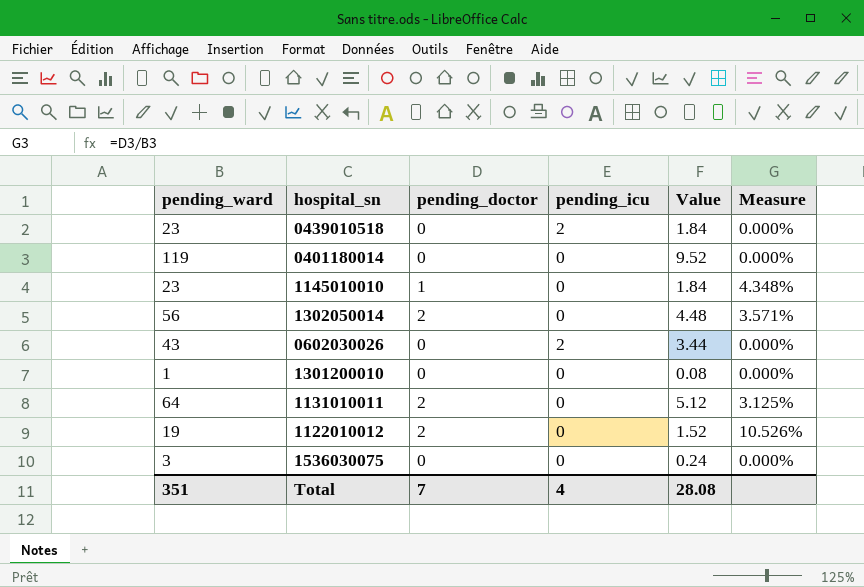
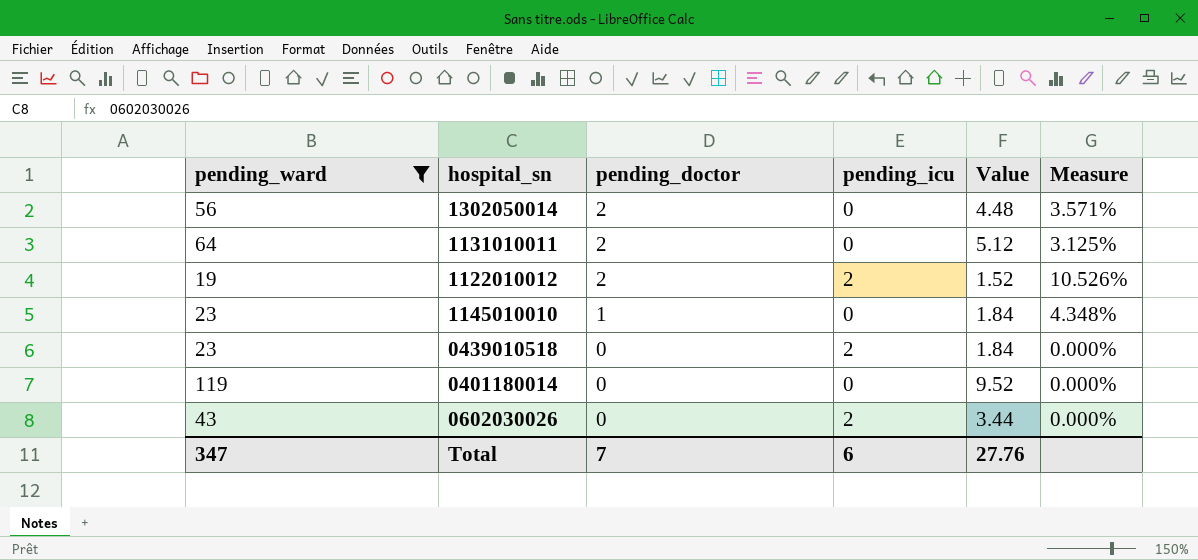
filter: none -> pending_ward >= 19
row order: none -> pending_doctor descending
1122010012 | pending_icu: 0 -> 2
Total | pending_ward: 351 -> 347
Total | pending_icu: 4 -> 6
Total | Value: 28.08 -> 27.76

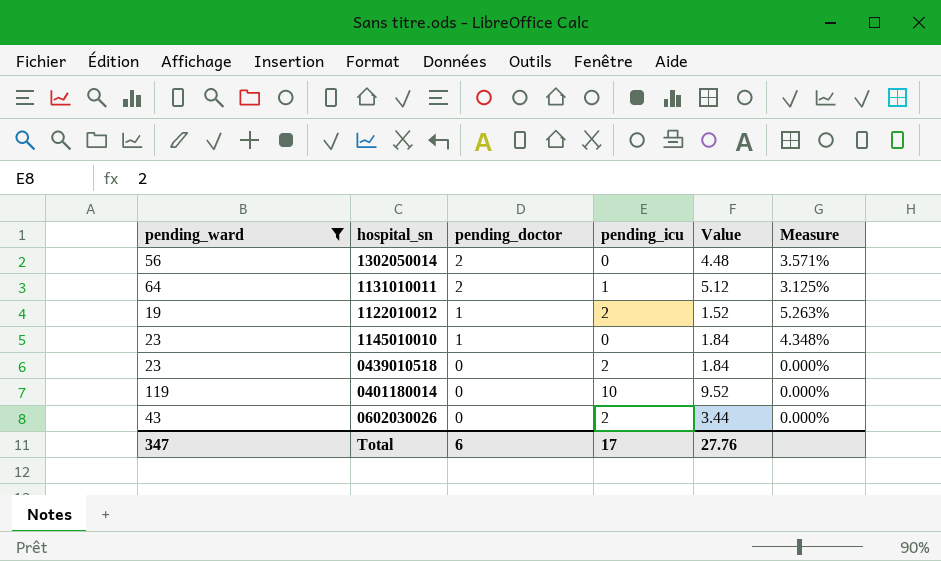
1131010011 | pending_icu: 0 -> 1
1122010012 | pending_doctor: 2 -> 1
1122010012 | Measure: 10.526% -> 5.263%
0401180014 | pending_icu: 0 -> 10
Total | pending_doctor: 7 -> 6
Total | pending_icu: 6 -> 17

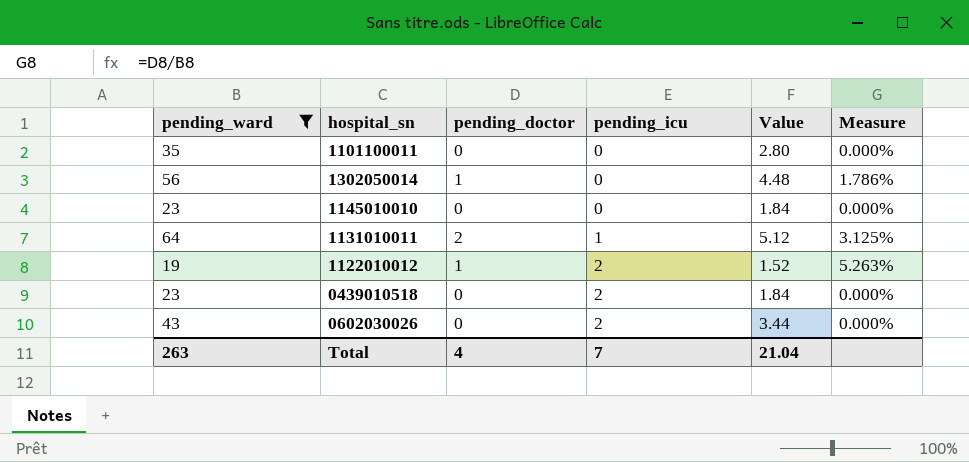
row order: pending_doctor descending -> pending_icu ascending
row 0401180014: 119 | 0 | 10 | 9.52 | 0.000% -> none
row 1101100011: none -> 35 | 0 | 0 | 2.80 | 0.000%
1302050014 | pending_doctor: 2 -> 1
1302050014 | Measure: 3.571% -> 1.786%
1145010010 | pending_doctor: 1 -> 0
1145010010 | Measure: 4.348% -> 0.000%
Total | pending_ward: 347 -> 263
Total | pending_doctor: 6 -> 4
Total | pending_icu: 17 -> 7
Total | Value: 27.76 -> 21.04

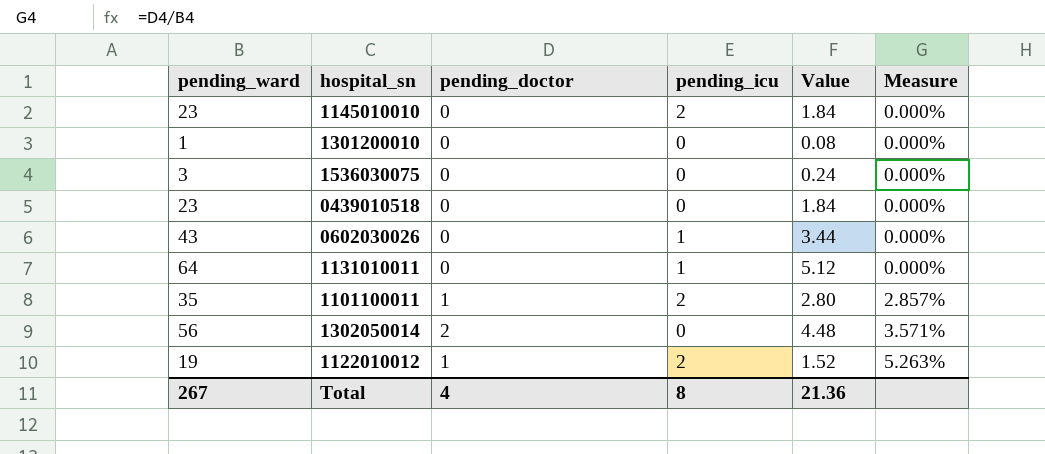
filter: pending_ward >= 19 -> none
row order: pending_icu ascending -> Measure ascending
1145010010 | pending_icu: 0 -> 2
0439010518 | pending_icu: 2 -> 0
0602030026 | pending_icu: 2 -> 1
1131010011 | pending_doctor: 2 -> 0
1131010011 | Measure: 3.125% -> 0.000%
1101100011 | pending_doctor: 0 -> 1
1101100011 | pending_icu: 0 -> 2
1101100011 | Measure: 0.000% -> 2.857%
1302050014 | pending_doctor: 1 -> 2
1302050014 | Measure: 1.786% -> 3.571%
Total | pending_ward: 263 -> 267
Total | pending_icu: 7 -> 8
Total | Value: 21.04 -> 21.36

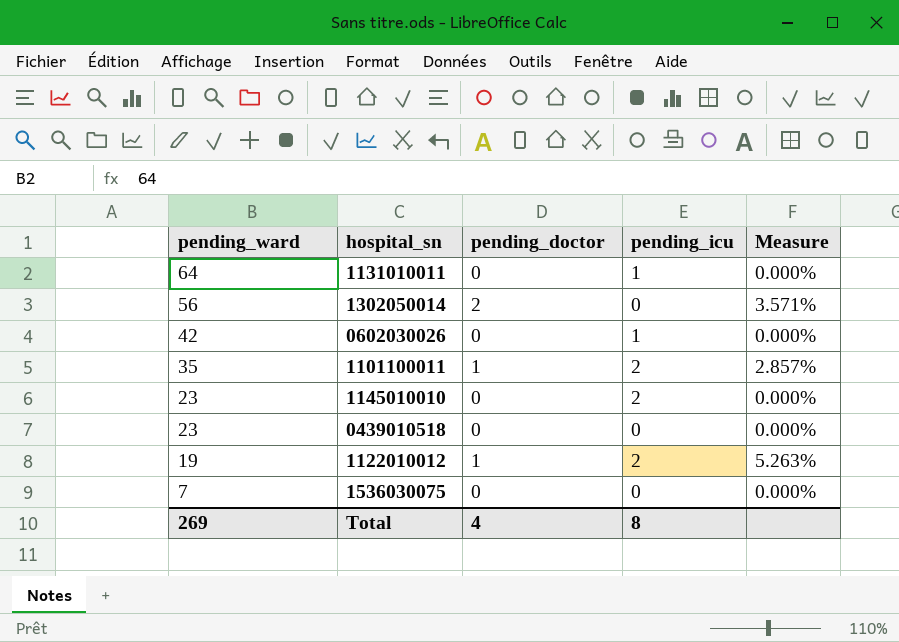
row order: Measure ascending -> pending_ward descending
column Value | formula: [pending_ward] * 0.08 -> none
row 1301200010: 1 | 0 | 0 | 0.08 | 0.000% -> none
0602030026 | pending_ward: 43 -> 42
1536030075 | pending_ward: 3 -> 7
Total | pending_ward: 267 -> 269

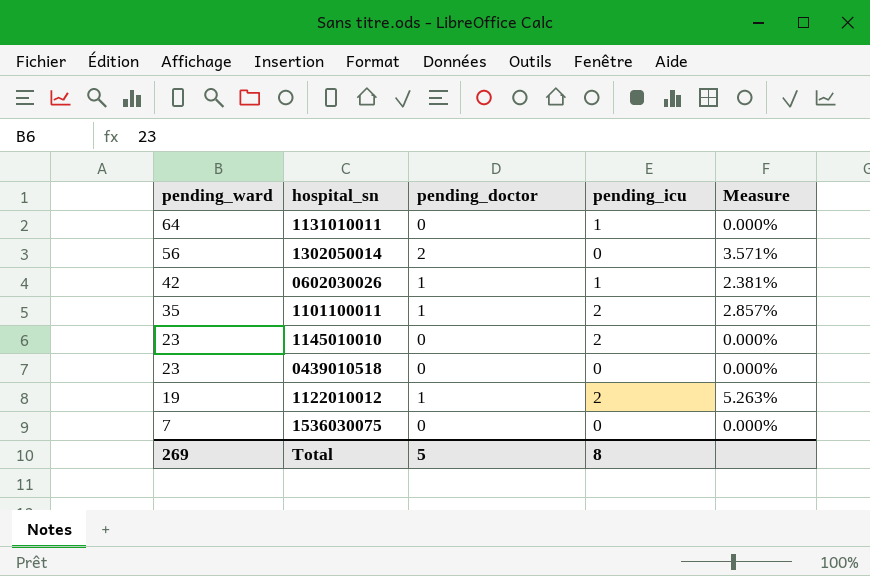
0602030026 | pending_doctor: 0 -> 1
0602030026 | Measure: 0.000% -> 2.381%
Total | pending_doctor: 4 -> 5

